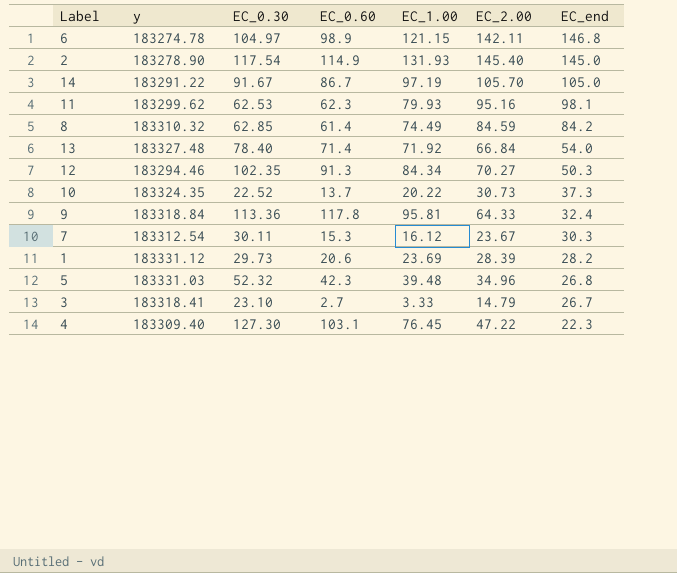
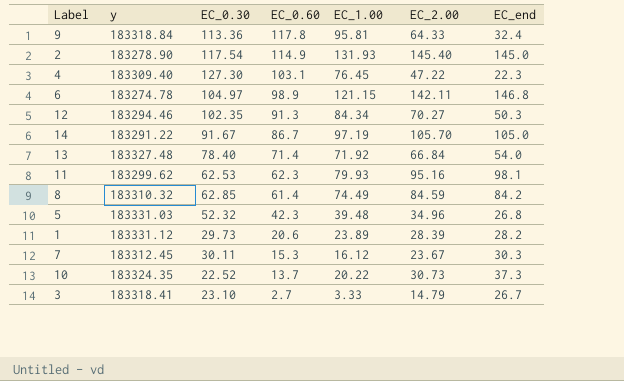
row order: EC_end descending -> EC_0.60 descending
1 | EC_1.00: 23.69 -> 23.89
7 | y: 183312.54 -> 183312.45

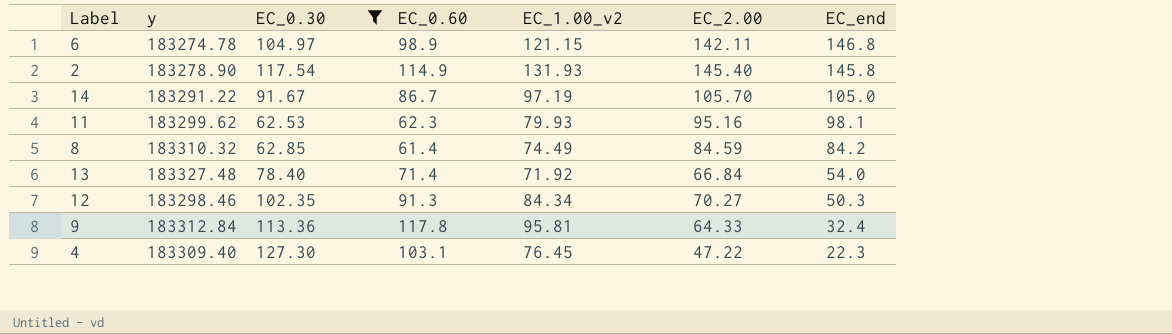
filter: none -> EC_0.30 >= 62.53
row order: EC_0.60 descending -> EC_end descending
column name: EC_1.00 -> EC_1.00_v2
2 | EC_end: 145.0 -> 145.8
12 | y: 183294.46 -> 183298.46
9 | y: 183318.84 -> 183312.84

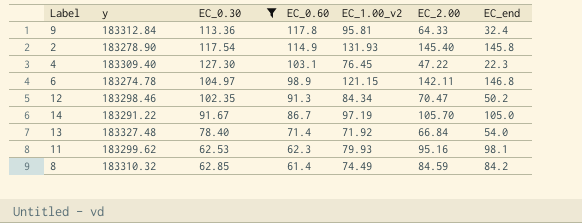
row order: EC_end descending -> EC_0.60 descending
12 | EC_2.00: 70.27 -> 70.47
12 | EC_end: 50.3 -> 50.2

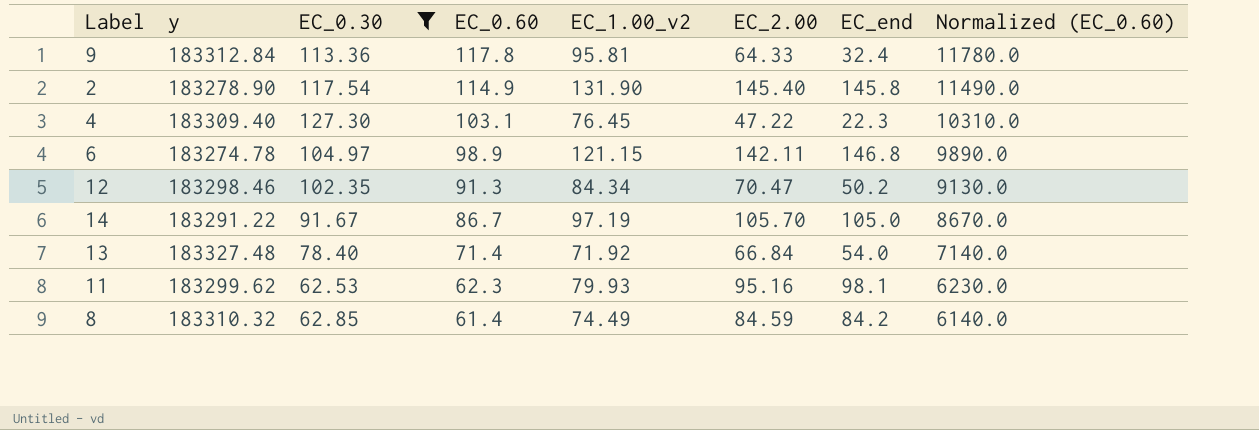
column Normalized (EC_0.60) | formula: none -> [EC_0.60] * 100
2 | EC_1.00_v2: 131.93 -> 131.90

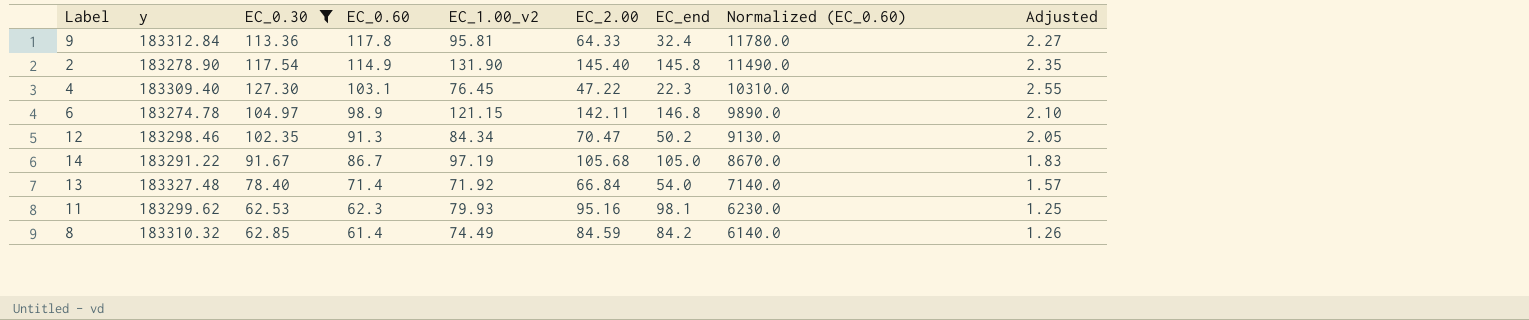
column Adjusted | formula: none -> [EC_0.30] * 0.02
14 | EC_2.00: 105.70 -> 105.68

